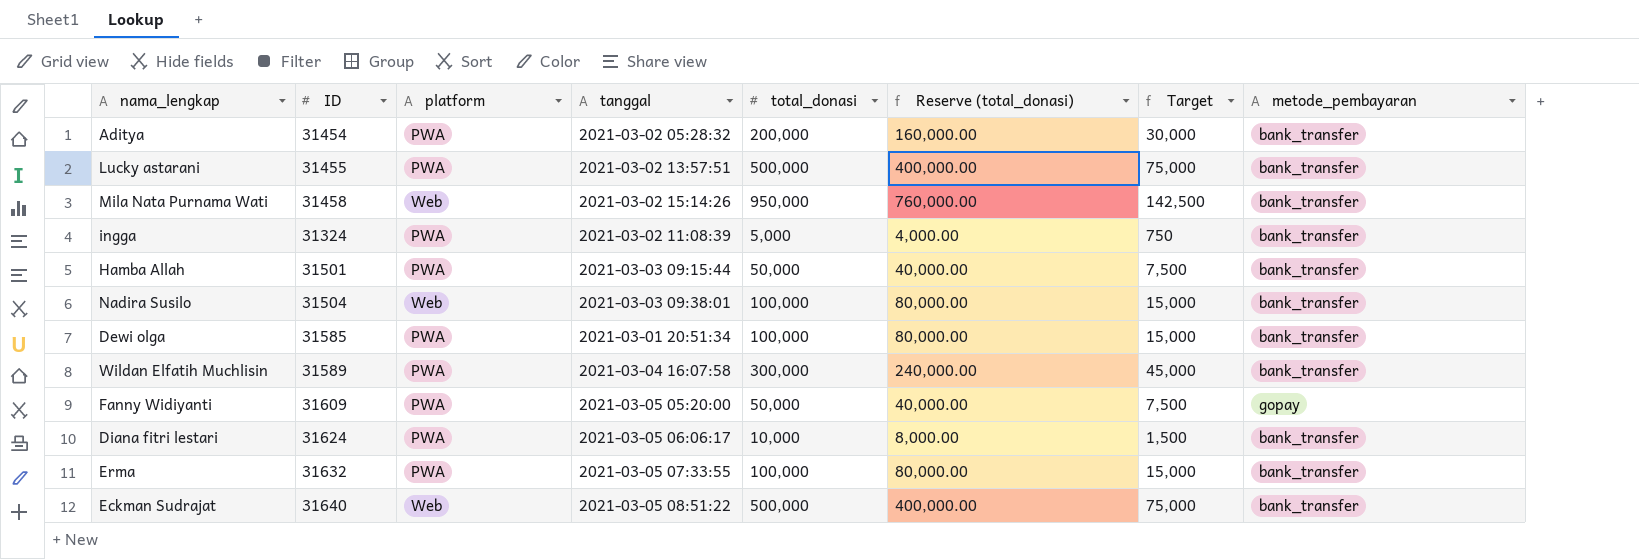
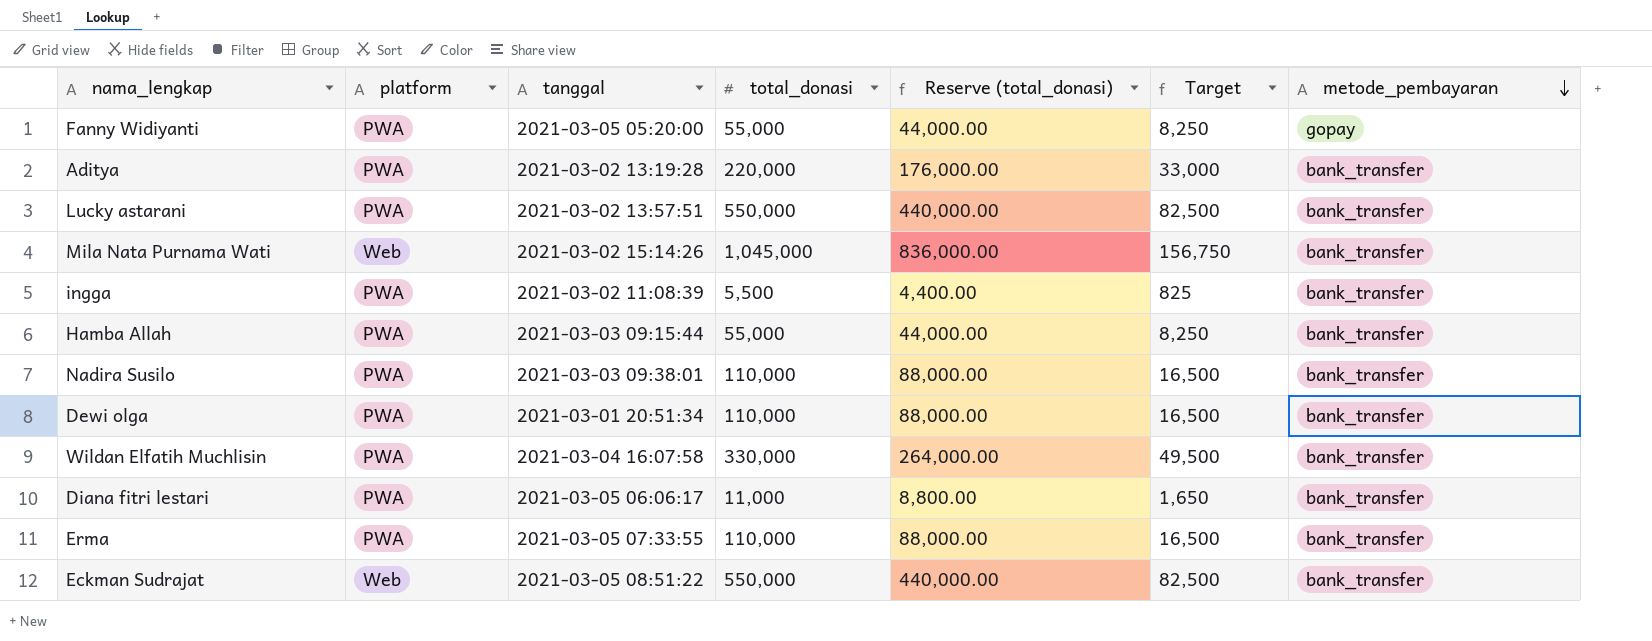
row order: none -> metode_pembayaran descending
column ID | position: 2 -> none
Fanny Widiyanti | total_donasi: 50,000 -> 55,000
Fanny Widiyanti | Reserve (total_donasi): 40,000.00 -> 44,000.00
Fanny Widiyanti | Target: 7,500 -> 8,250
Aditya | tanggal: 2021-03-02 05:28:32 -> 2021-03-02 13:19:28
Aditya | total_donasi: 200,000 -> 220,000
Aditya | Reserve (total_donasi): 160,000.00 -> 176,000.00
Aditya | Target: 30,000 -> 33,000
Lucky astarani | total_donasi: 500,000 -> 550,000
Lucky astarani | Reserve (total_donasi): 400,000.00 -> 440,000.00
Lucky astarani | Target: 75,000 -> 82,500
Mila Nata Purnama Wati | total_donasi: 950,000 -> 1,045,000
Mila Nata Purnama Wati | Reserve (total_donasi): 760,000.00 -> 836,000.00
Mila Nata Purnama Wati | Target: 142,500 -> 156,750
ingga | total_donasi: 5,000 -> 5,500
ingga | Reserve (total_donasi): 4,000.00 -> 4,400.00
ingga | Target: 750 -> 825
Hamba Allah | total_donasi: 50,000 -> 55,000
Hamba Allah | Reserve (total_donasi): 40,000.00 -> 44,000.00
Hamba Allah | Target: 7,500 -> 8,250
Nadira Susilo | platform: Web -> PWA
Nadira Susilo | total_donasi: 100,000 -> 110,000
Nadira Susilo | Reserve (total_donasi): 80,000.00 -> 88,000.00
Nadira Susilo | Target: 15,000 -> 16,500
Dewi olga | total_donasi: 100,000 -> 110,000
Dewi olga | Reserve (total_donasi): 80,000.00 -> 88,000.00
Dewi olga | Target: 15,000 -> 16,500
Wildan Elfatih Muchlisin | total_donasi: 300,000 -> 330,000
Wildan Elfatih Muchlisin | Reserve (total_donasi): 240,000.00 -> 264,000.00
Wildan Elfatih Muchlisin | Target: 45,000 -> 49,500
Diana fitri lestari | total_donasi: 10,000 -> 11,000
Diana fitri lestari | Reserve (total_donasi): 8,000.00 -> 8,800.00
Diana fitri lestari | Target: 1,500 -> 1,650
Erma | total_donasi: 100,000 -> 110,000
Erma | Reserve (total_donasi): 80,000.00 -> 88,000.00
Erma | Target: 15,000 -> 16,500
Eckman Sudrajat | total_donasi: 500,000 -> 550,000
Eckman Sudrajat | Reserve (total_donasi): 400,000.00 -> 440,000.00
Eckman Sudrajat | Target: 75,000 -> 82,500

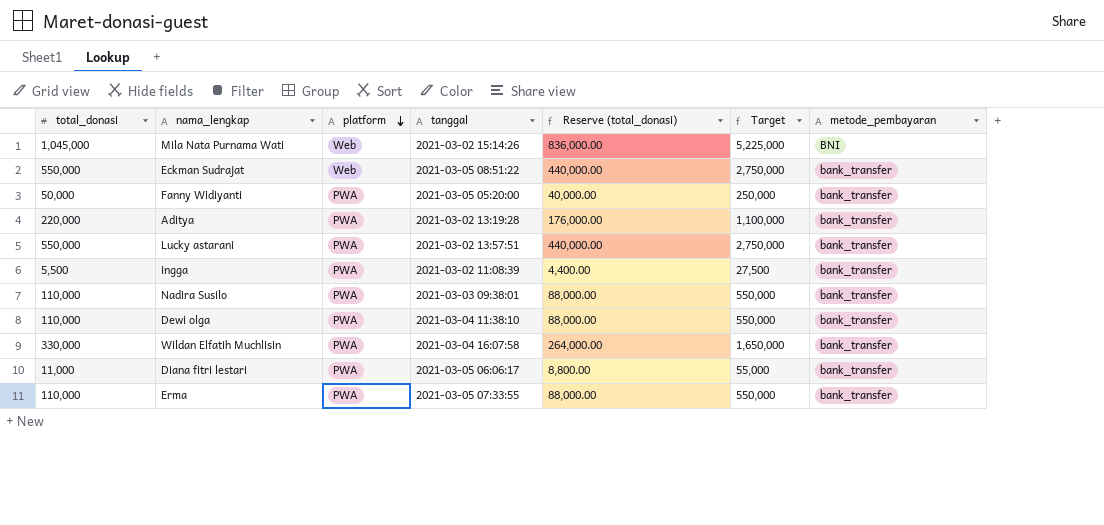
row order: metode_pembayaran descending -> platform descending
column total_donasi | position: 4 -> 1
column Target | formula: [total_donasi] * 0.15 -> [total_donasi] * 5
row Hamba Allah: PWA | 2021-03-03 09:15:44 | 55,000 | 44,000.00 | 8,250 | bank_transfer -> none
Mila Nata Purnama Wati | metode_pembayaran: bank_transfer -> BNI
Fanny Widiyanti | total_donasi: 55,000 -> 50,000
Fanny Widiyanti | Reserve (total_donasi): 44,000.00 -> 40,000.00
Fanny Widiyanti | metode_pembayaran: gopay -> bank_transfer
Dewi olga | tanggal: 2021-03-01 20:51:34 -> 2021-03-04 11:38:10

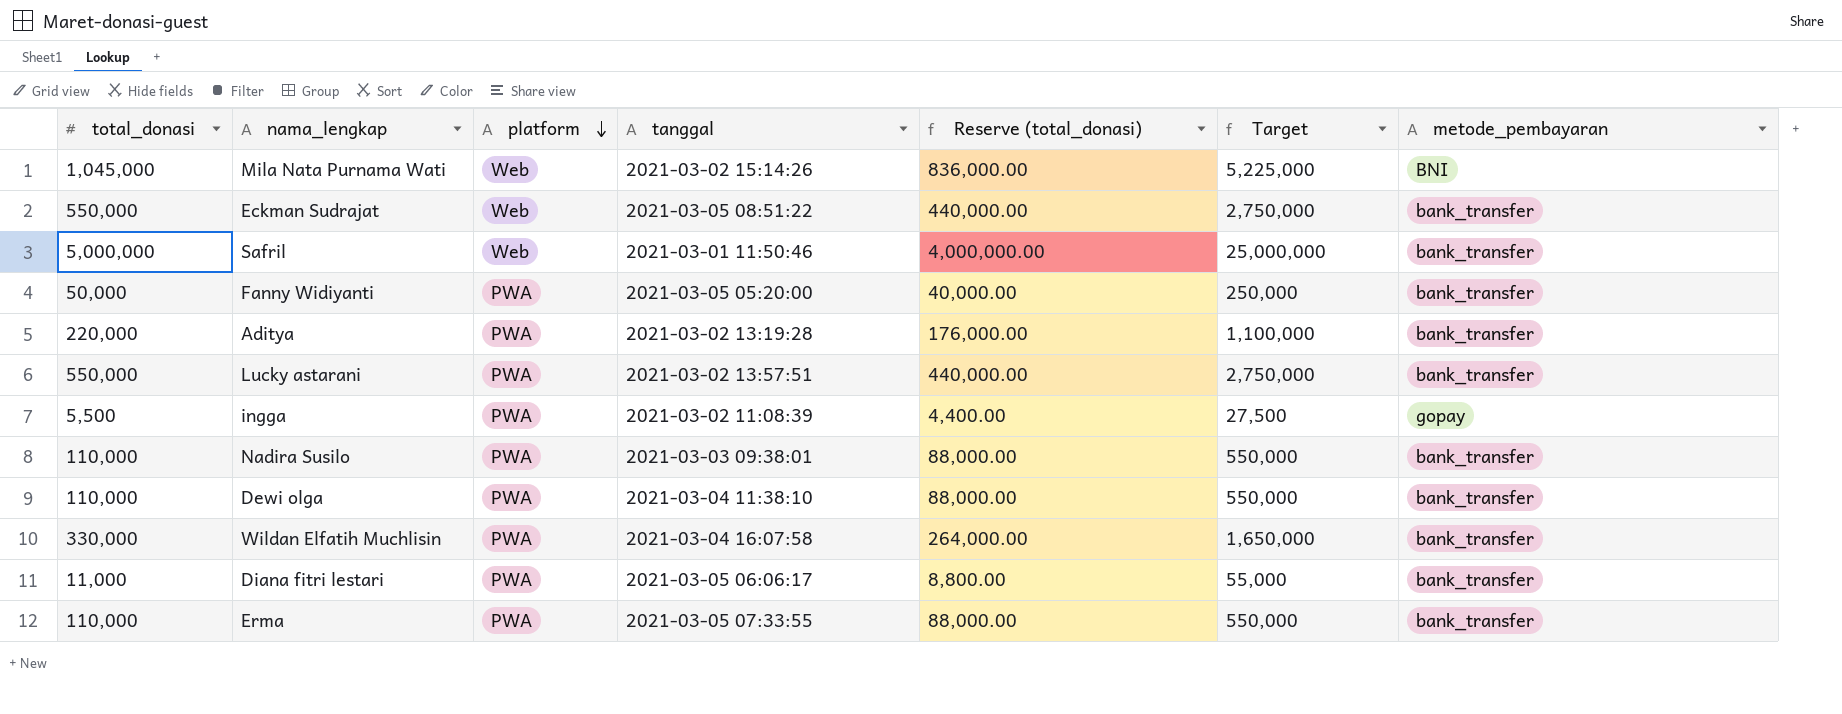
row Safril: none -> 5,000,000 | Web | 2021-03-01 11:50:46 | 4,000,000.00 | 25,000,000 | bank_transfer
ingga | metode_pembayaran: bank_transfer -> gopay

